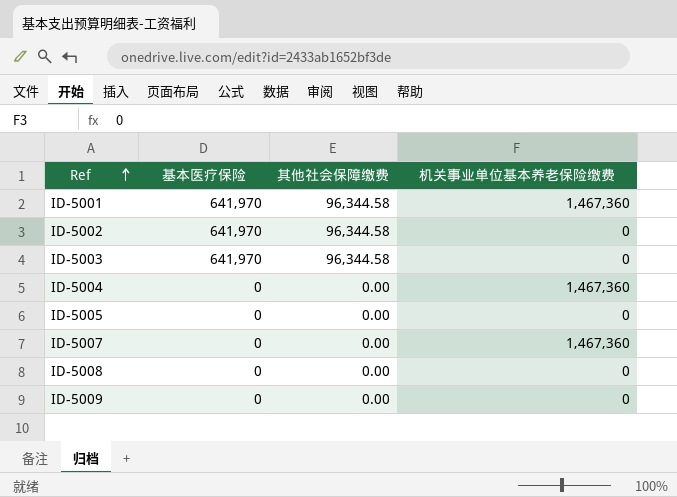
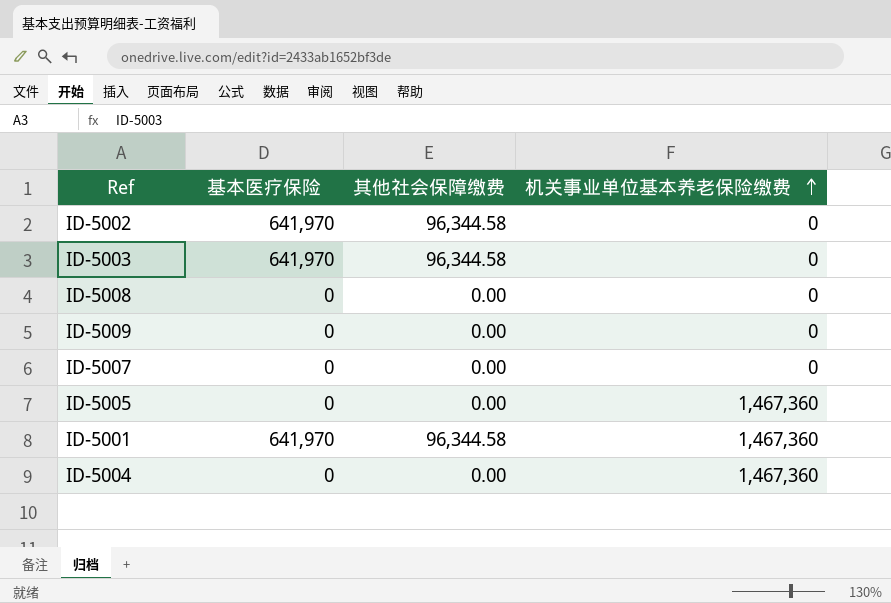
row order: Ref ascending -> 机关事业单位基本养老保险缴费 ascending
ID-5007 | 机关事业单位基本养老保险缴费: 1,467,360 -> 0
ID-5005 | 机关事业单位基本养老保险缴费: 0 -> 1,467,360

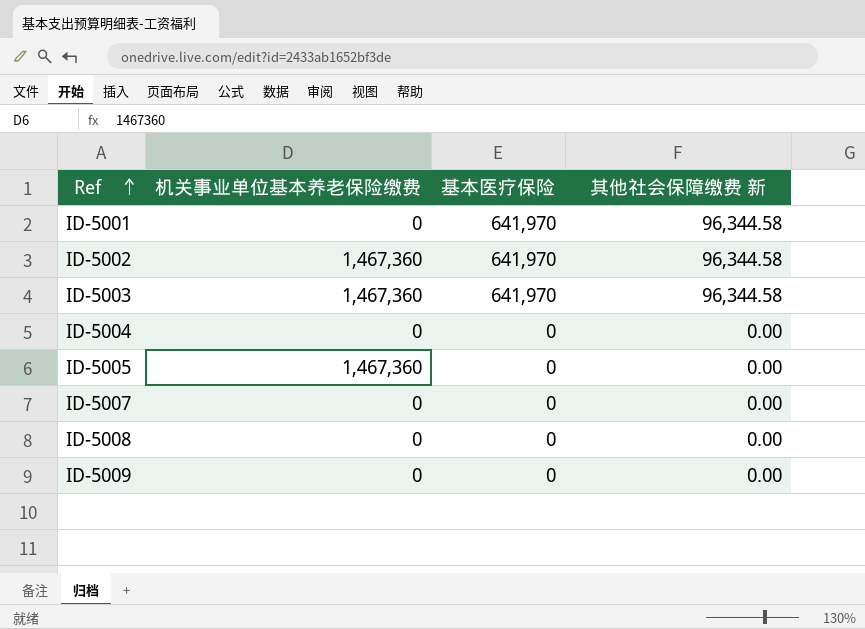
row order: 机关事业单位基本养老保险缴费 ascending -> Ref ascending
column 机关事业单位基本养老保险缴费 | position: 4 -> 2
column name: 其他社会保障缴费 -> 其他社会保障缴费 新
ID-5001 | 机关事业单位基本养老保险缴费: 1,467,360 -> 0
ID-5002 | 机关事业单位基本养老保险缴费: 0 -> 1,467,360
ID-5003 | 机关事业单位基本养老保险缴费: 0 -> 1,467,360
ID-5004 | 机关事业单位基本养老保险缴费: 1,467,360 -> 0

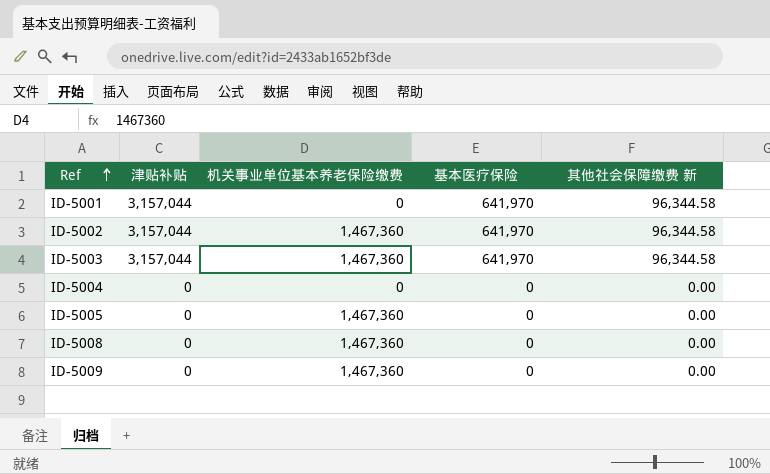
column 津贴补贴 | position: none -> 2
row ID-5007: 0 | 0 | 0.00 -> none
ID-5008 | 机关事业单位基本养老保险缴费: 0 -> 1,467,360
ID-5009 | 机关事业单位基本养老保险缴费: 0 -> 1,467,360

